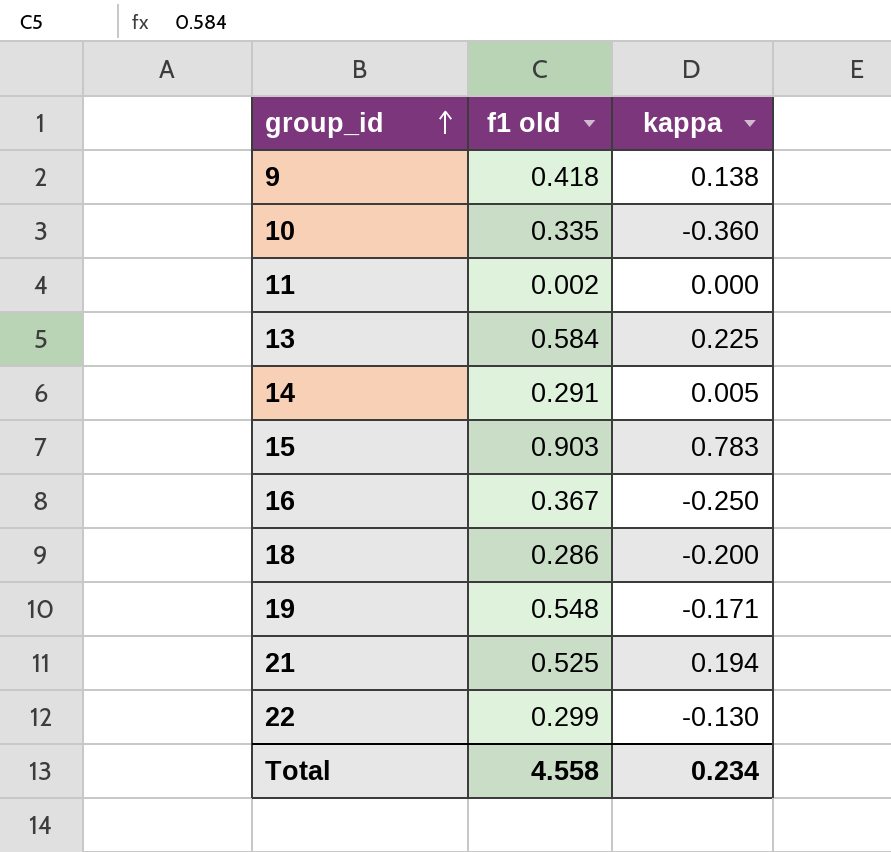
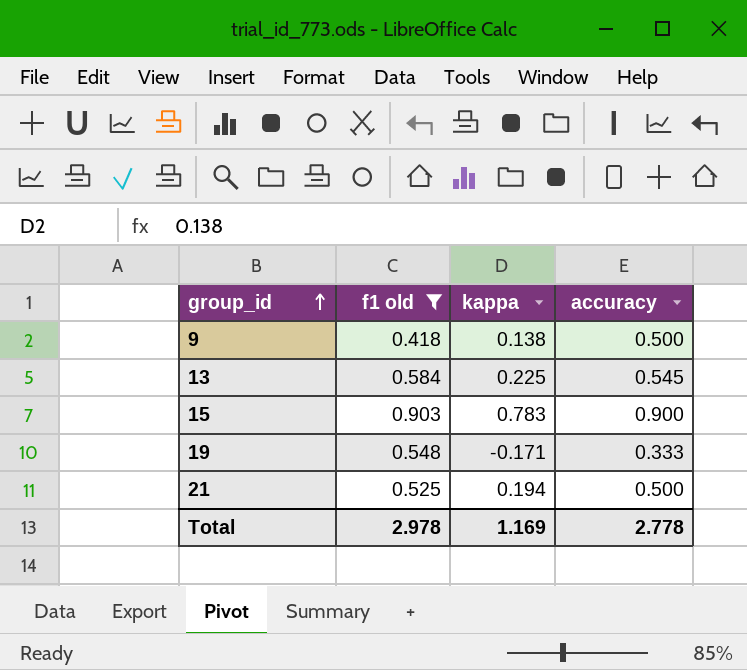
filter: none -> f1 old >= 0.418
column accuracy | position: none -> 4
Total | f1 old: 4.558 -> 2.978
Total | kappa: 0.234 -> 1.169

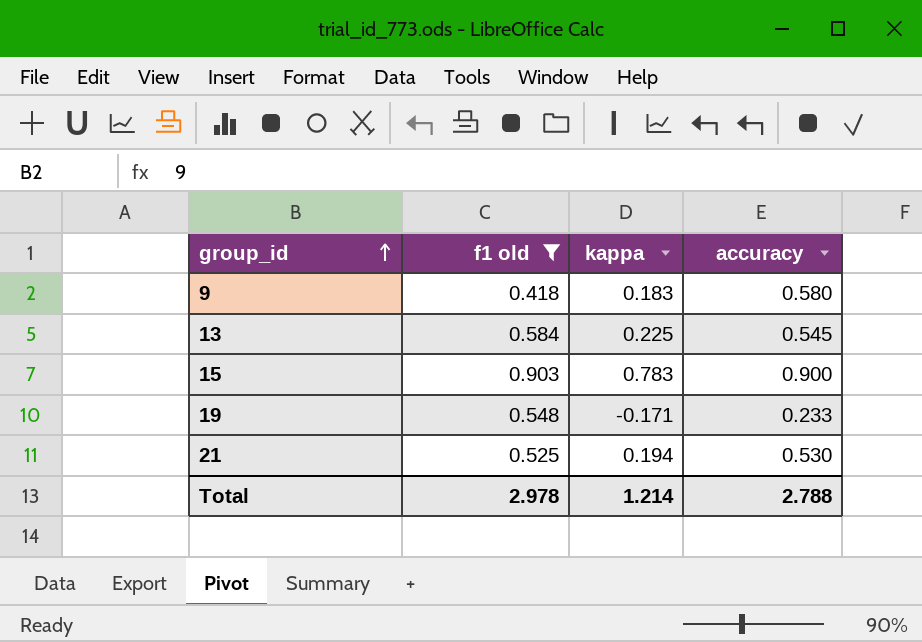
9 | kappa: 0.138 -> 0.183
9 | accuracy: 0.500 -> 0.580
19 | accuracy: 0.333 -> 0.233
21 | accuracy: 0.500 -> 0.530
Total | kappa: 1.169 -> 1.214
Total | accuracy: 2.778 -> 2.788

